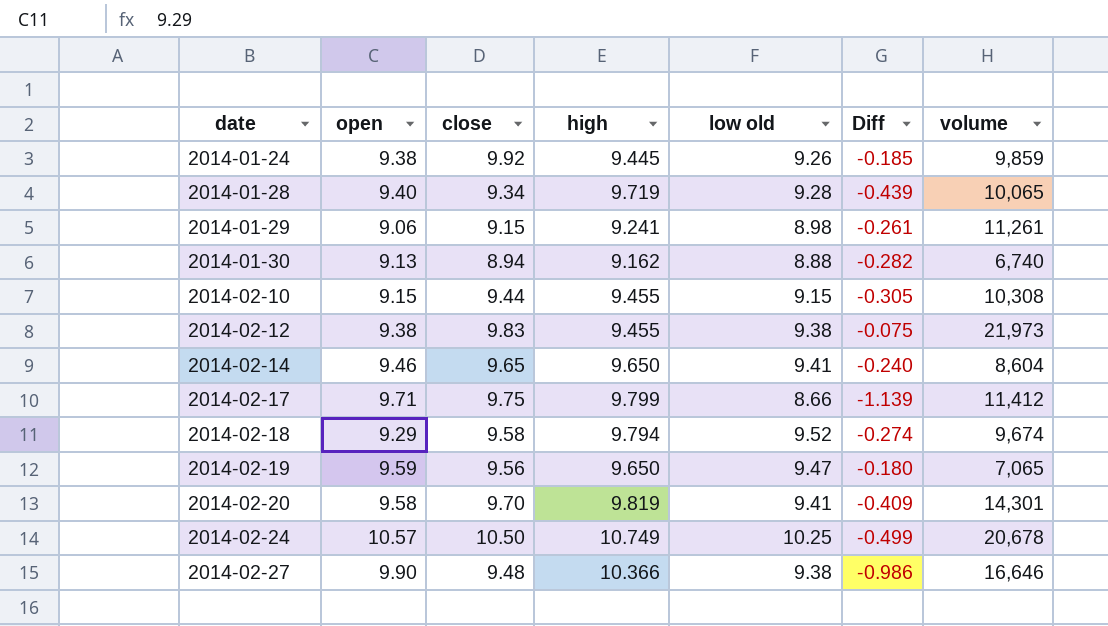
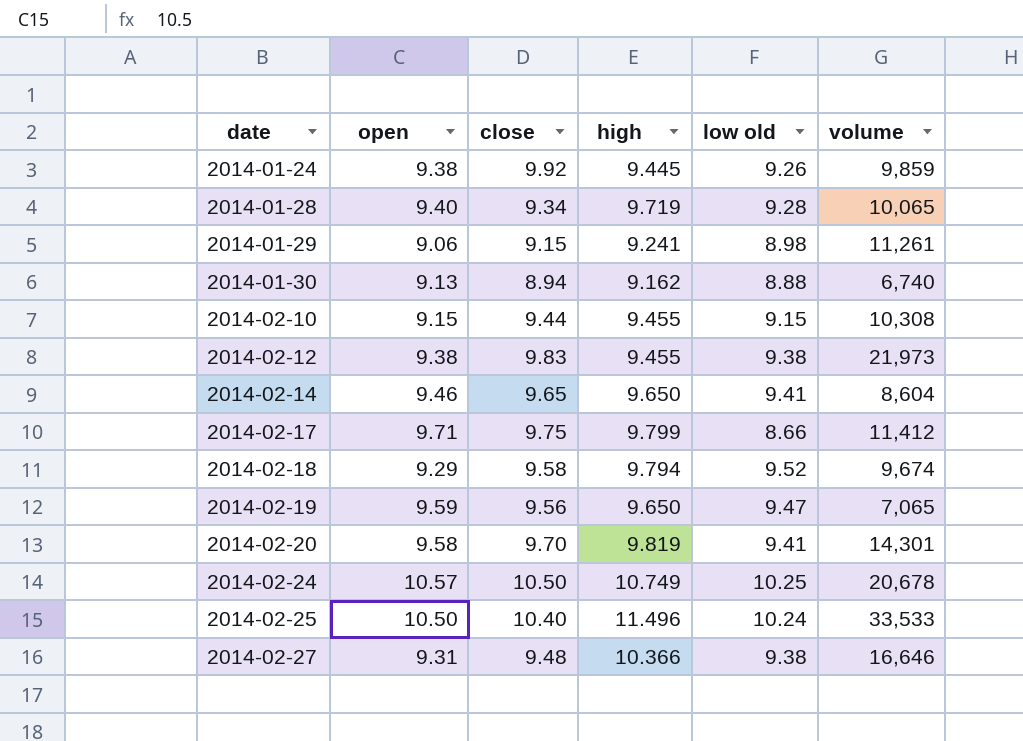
column Diff | formula: [low old] - [high] -> none
row 2014-02-25: none -> 10.50 | 10.40 | 11.496 | 10.24 | 33,533
2014-02-27 | open: 9.90 -> 9.31

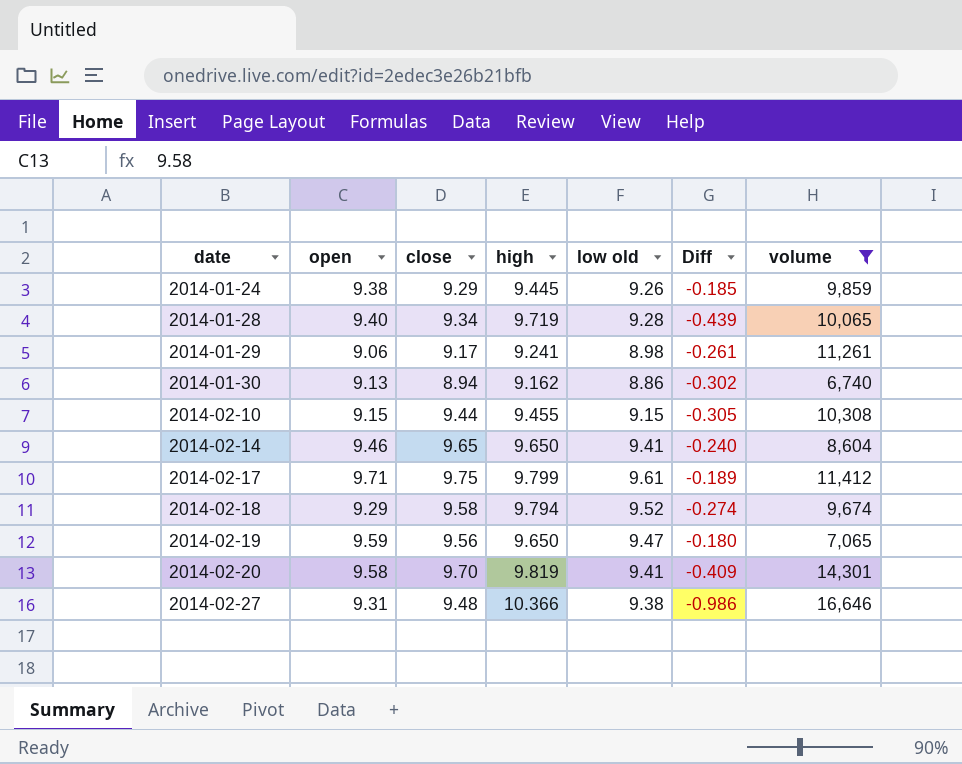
filter: none -> volume <= 16,646
column Diff | formula: none -> [low old] - [high]
2014-01-24 | close: 9.92 -> 9.29
2014-01-29 | close: 9.15 -> 9.17
2014-01-30 | low old: 8.88 -> 8.86
2014-02-17 | low old: 8.66 -> 9.61

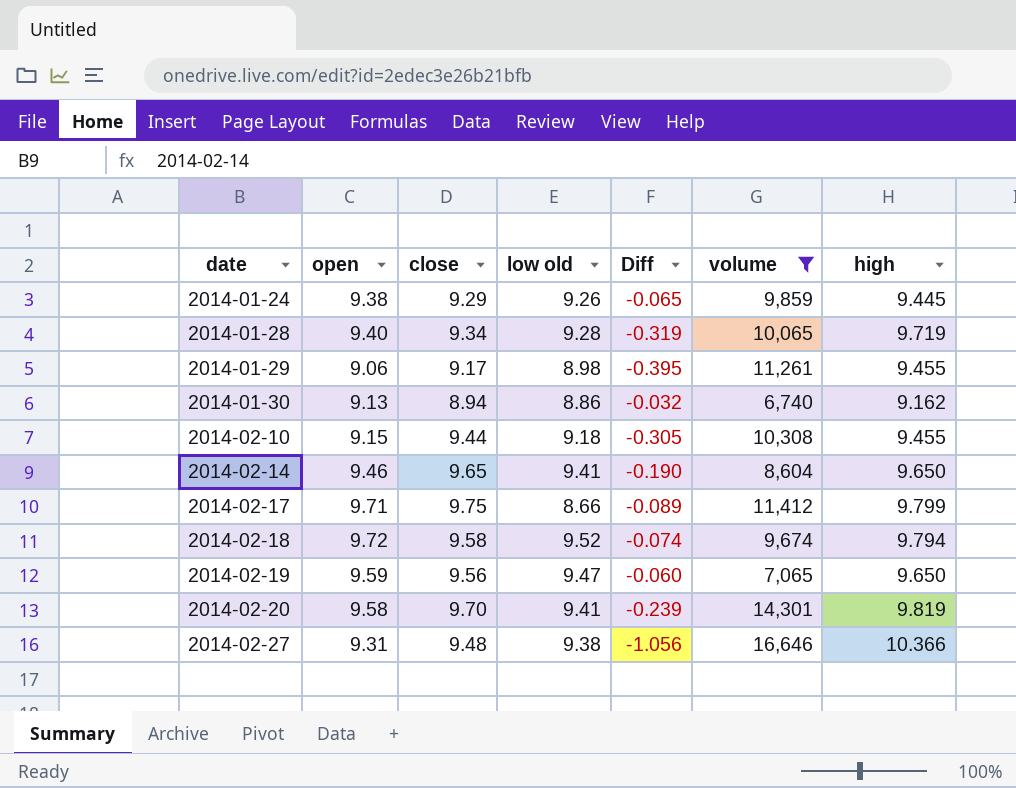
column Diff | formula: [low old] - [high] -> [open] - [high]
column high | position: 4 -> 7
2014-01-29 | high: 9.241 -> 9.455
2014-02-10 | low old: 9.15 -> 9.18
2014-02-17 | low old: 9.61 -> 8.66
2014-02-18 | open: 9.29 -> 9.72

